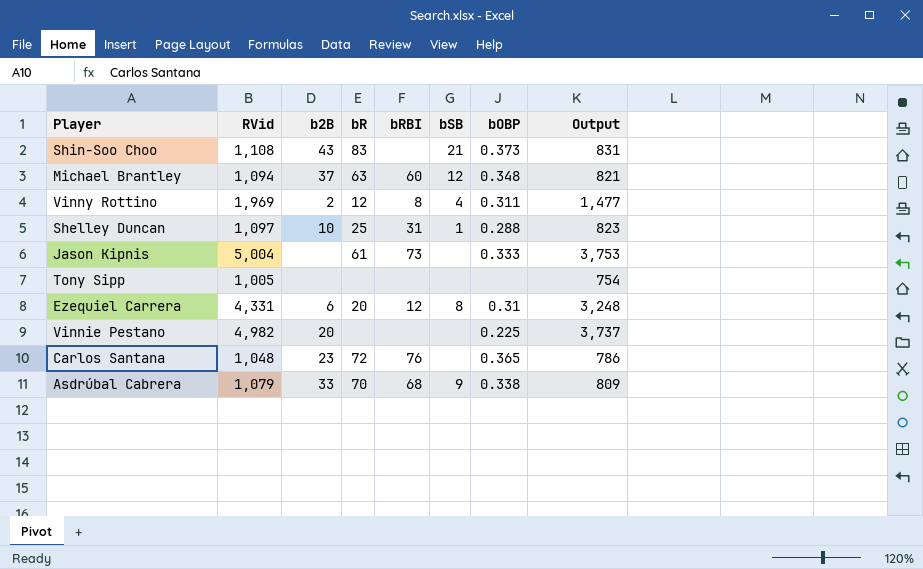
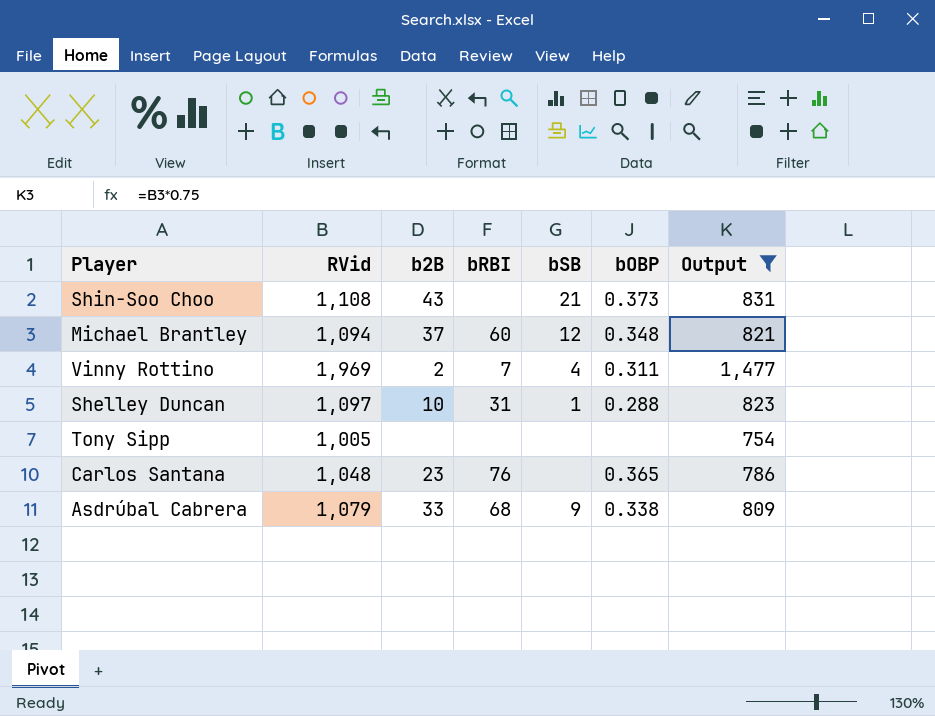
filter: none -> Output <= 1,477
column bR | position: 4 -> none
Vinny Rottino | bRBI: 8 -> 7

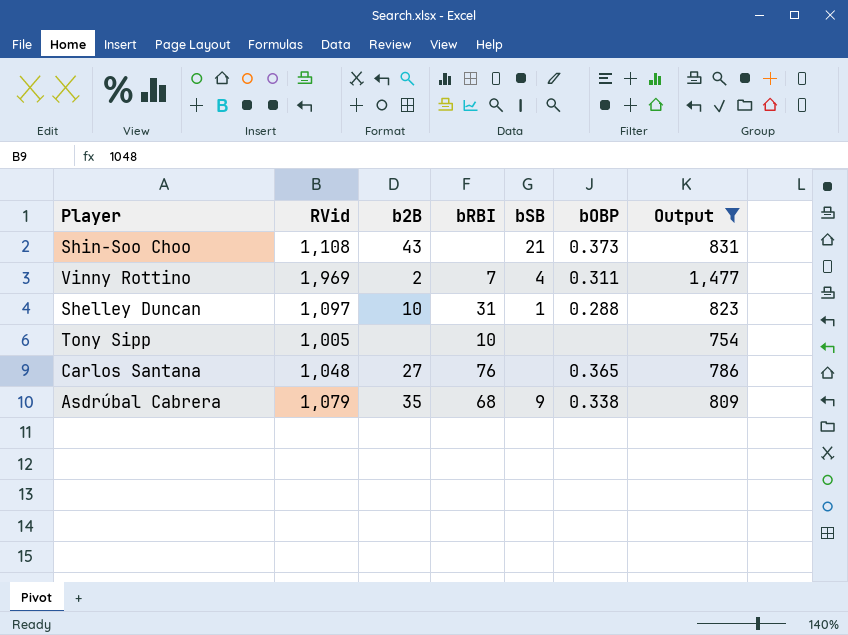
row Michael Brantley: 1,094 | 37 | 60 | 12 | 0.348 | 821 -> none
Tony Sipp | bRBI: none -> 10
Carlos Santana | b2B: 23 -> 27
Asdrúbal Cabrera | b2B: 33 -> 35

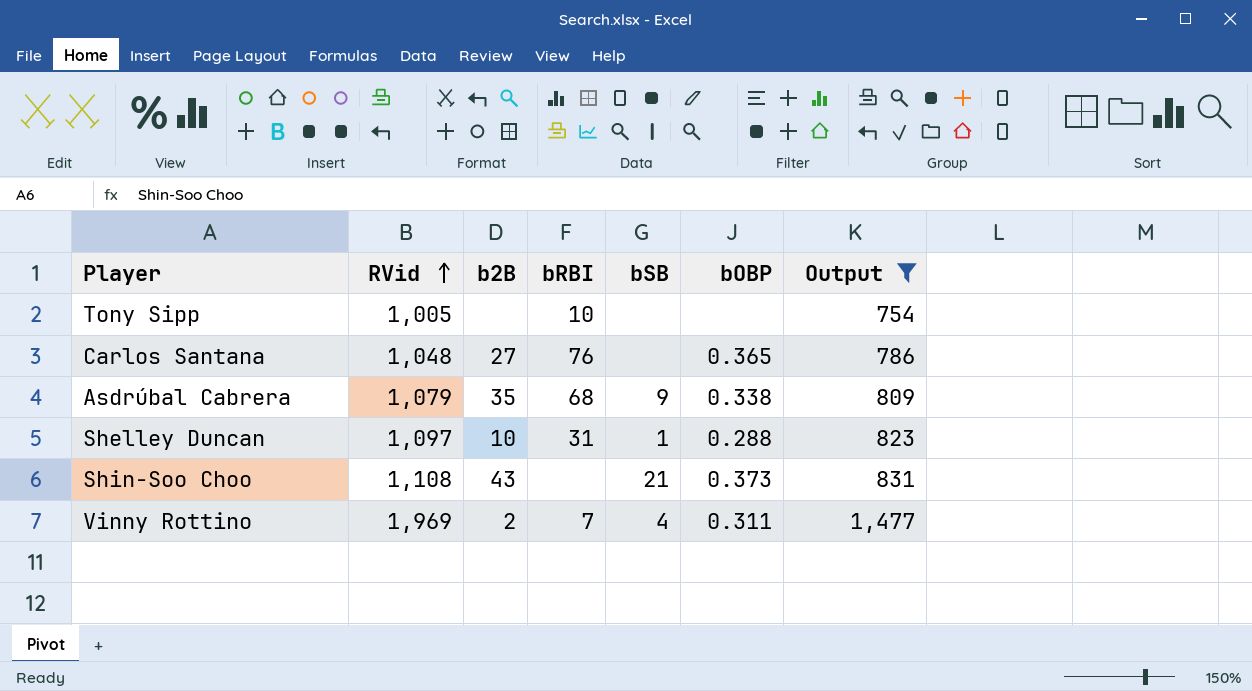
row order: none -> RVid ascending

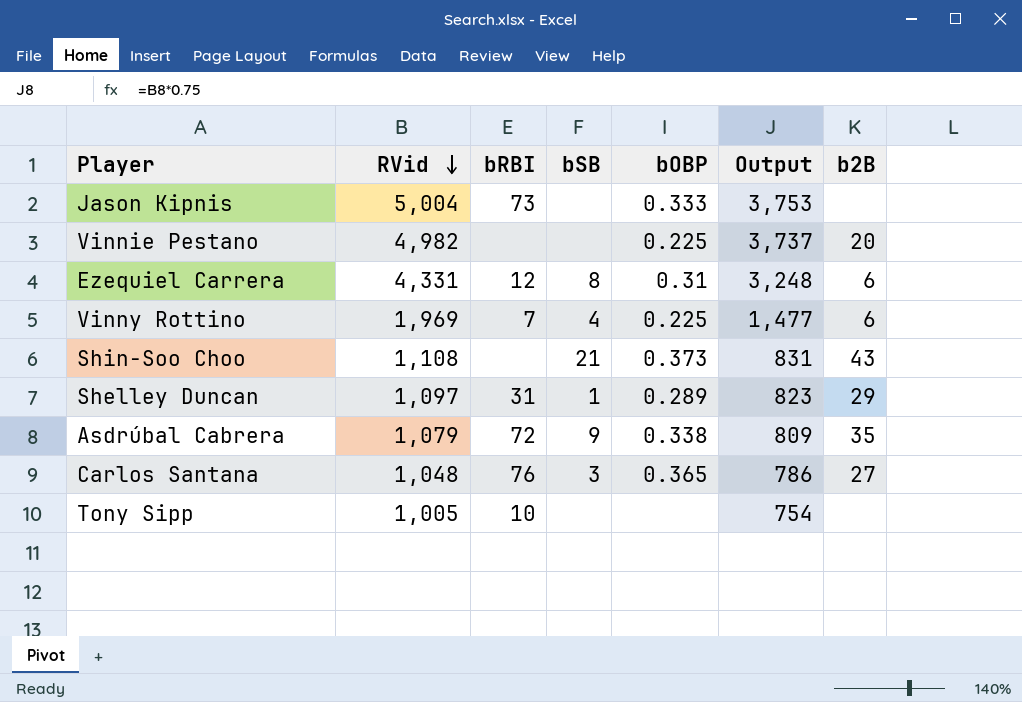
filter: Output <= 1,477 -> none
row order: RVid ascending -> RVid descending
column b2B | position: 3 -> 7
Vinny Rottino | bOBP: 0.311 -> 0.225
Vinny Rottino | b2B: 2 -> 6
Shelley Duncan | bOBP: 0.288 -> 0.289
Shelley Duncan | b2B: 10 -> 29
Asdrúbal Cabrera | bRBI: 68 -> 72
Carlos Santana | bSB: none -> 3

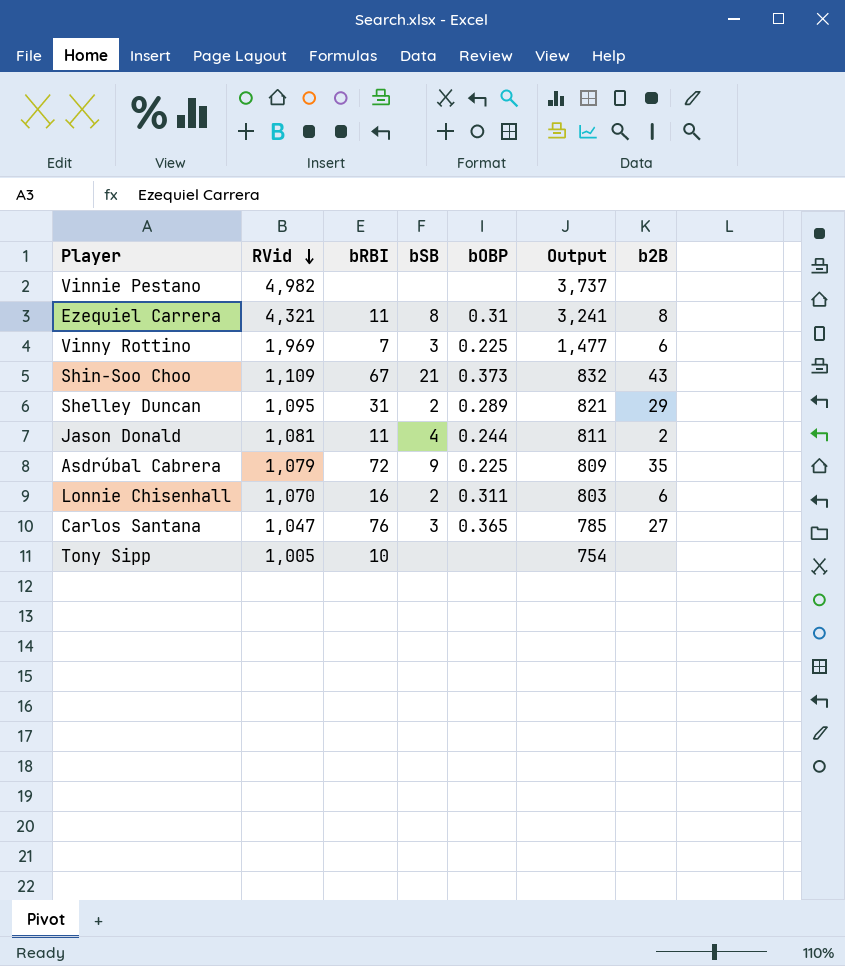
row Jason Kipnis: 5,004 | 73 | none | 0.333 | 3,753 | none -> none
Vinnie Pestano | bOBP: 0.225 -> none
Vinnie Pestano | b2B: 20 -> none
Ezequiel Carrera | RVid: 4,331 -> 4,321
Ezequiel Carrera | bRBI: 12 -> 11
Ezequiel Carrera | Output: 3,248 -> 3,241
Ezequiel Carrera | b2B: 6 -> 8
Vinny Rottino | bSB: 4 -> 3
Shin-Soo Choo | RVid: 1,108 -> 1,109
Shin-Soo Choo | bRBI: none -> 67
Shin-Soo Choo | Output: 831 -> 832
Shelley Duncan | RVid: 1,097 -> 1,095
Shelley Duncan | bSB: 1 -> 2
Shelley Duncan | Output: 823 -> 821
row Jason Donald: none -> 1,081 | 11 | 4 | 0.244 | 811 | 2
Asdrúbal Cabrera | bOBP: 0.338 -> 0.225
row Lonnie Chisenhall: none -> 1,070 | 16 | 2 | 0.311 | 803 | 6
Carlos Santana | RVid: 1,048 -> 1,047
Carlos Santana | Output: 786 -> 785

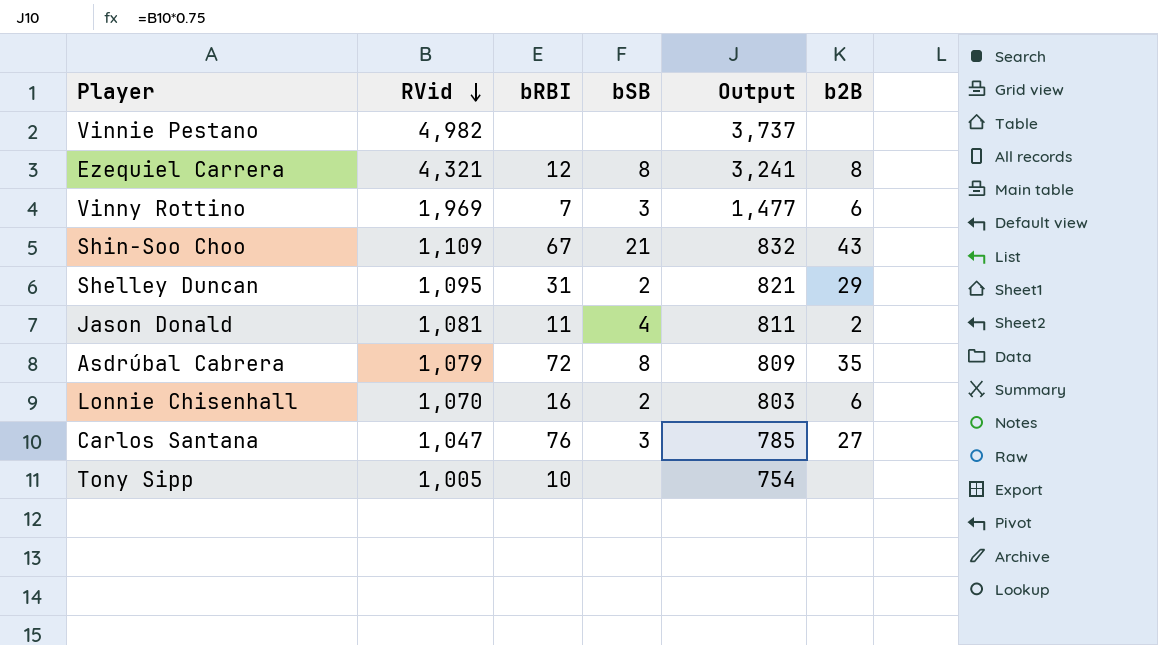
column bOBP | position: 5 -> none
Ezequiel Carrera | bRBI: 11 -> 12
Asdrúbal Cabrera | bSB: 9 -> 8

